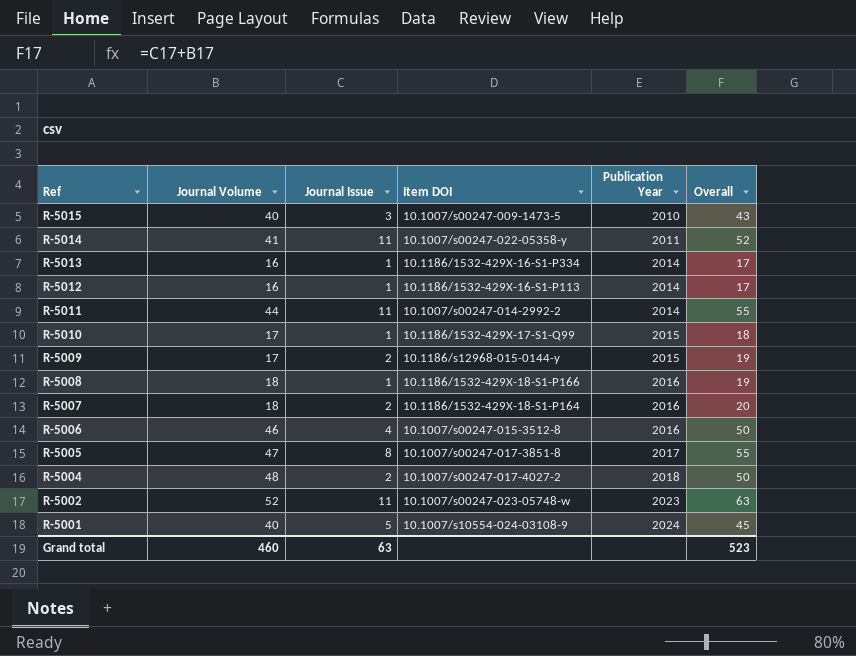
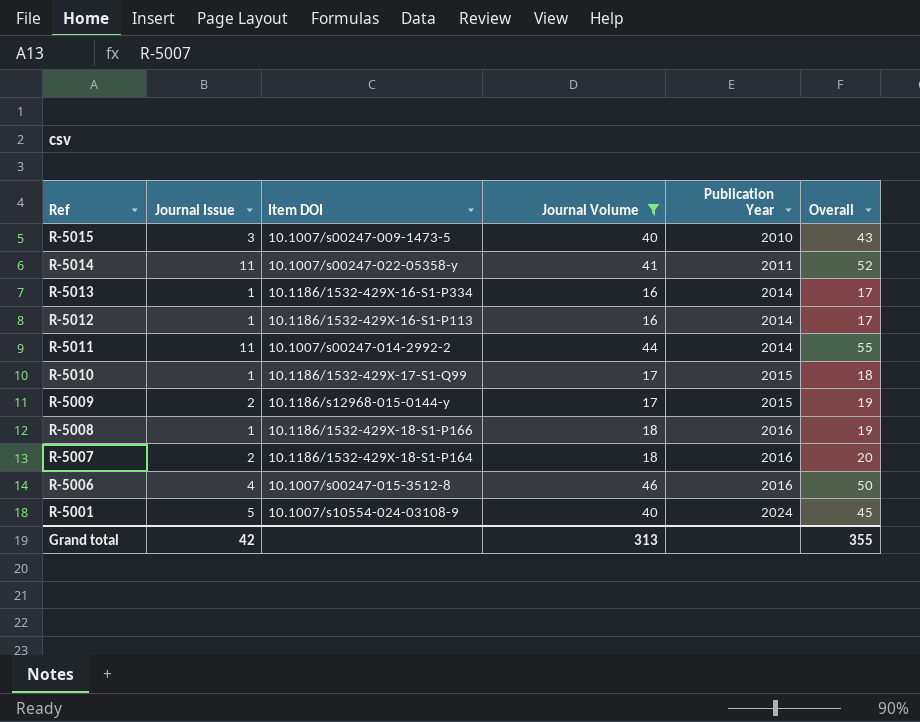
filter: none -> Journal Volume <= 46
column Journal Volume | position: 2 -> 4
Grand total | Journal Issue: 63 -> 42
Grand total | Journal Volume: 460 -> 313
Grand total | Overall: 523 -> 355

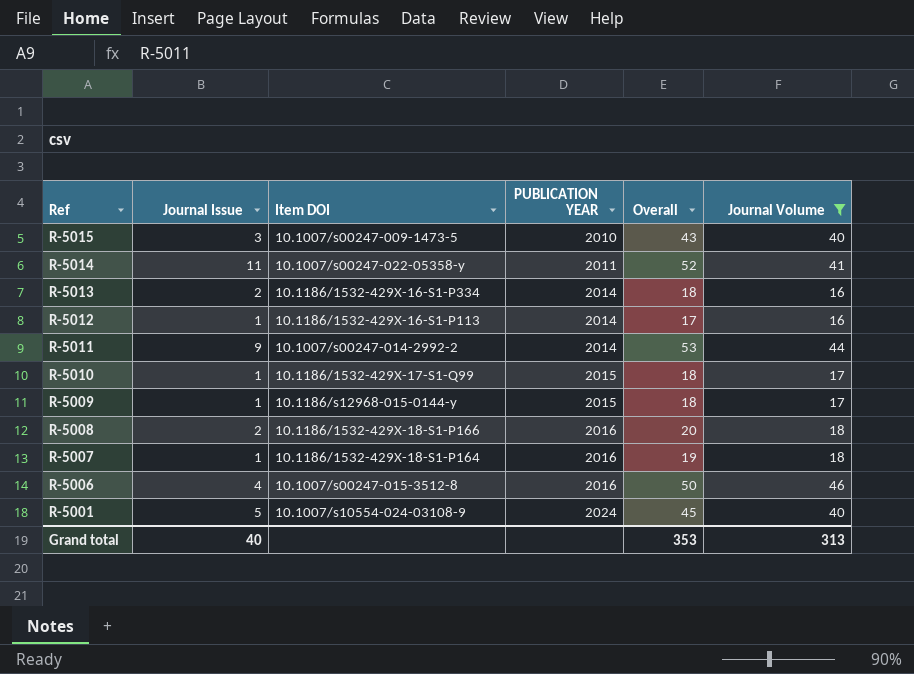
column name: Publication Year -> PUBLICATION YEAR
column Journal Volume | position: 4 -> 6
R-5013 | Journal Issue: 1 -> 2
R-5013 | Overall: 17 -> 18
R-5011 | Journal Issue: 11 -> 9
R-5011 | Overall: 55 -> 53
R-5009 | Journal Issue: 2 -> 1
R-5009 | Overall: 19 -> 18
R-5008 | Journal Issue: 1 -> 2
R-5008 | Overall: 19 -> 20
R-5007 | Journal Issue: 2 -> 1
R-5007 | Overall: 20 -> 19
Grand total | Journal Issue: 42 -> 40
Grand total | Overall: 355 -> 353

